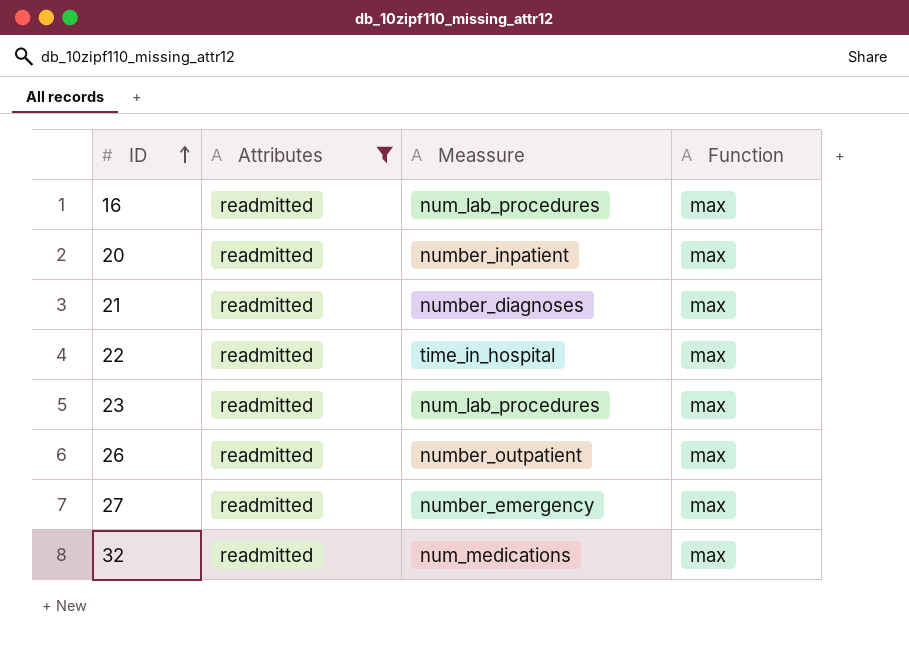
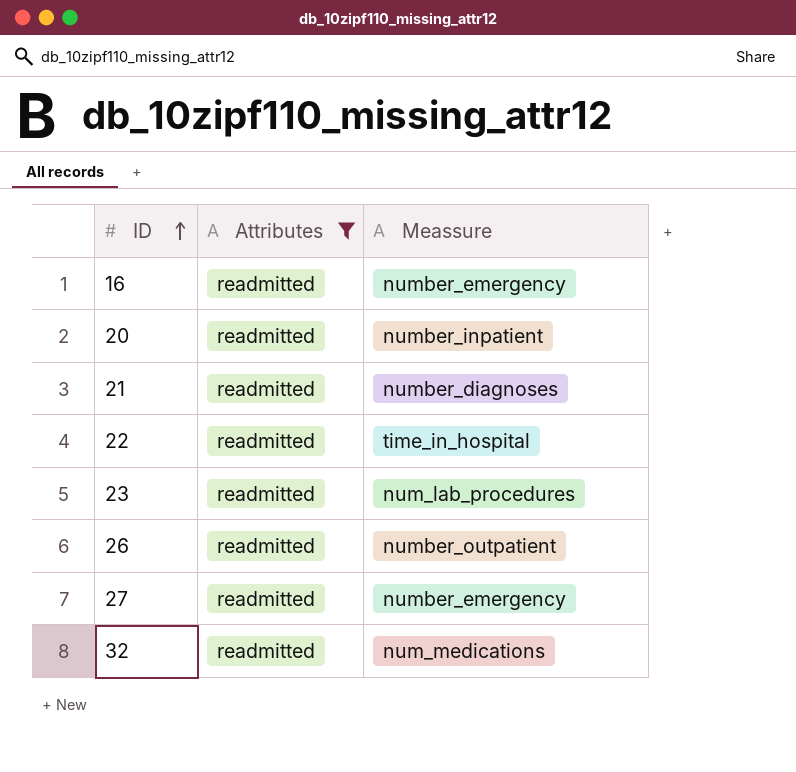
column Function | position: 4 -> none
16 | Meassure: num_lab_procedures -> number_emergency

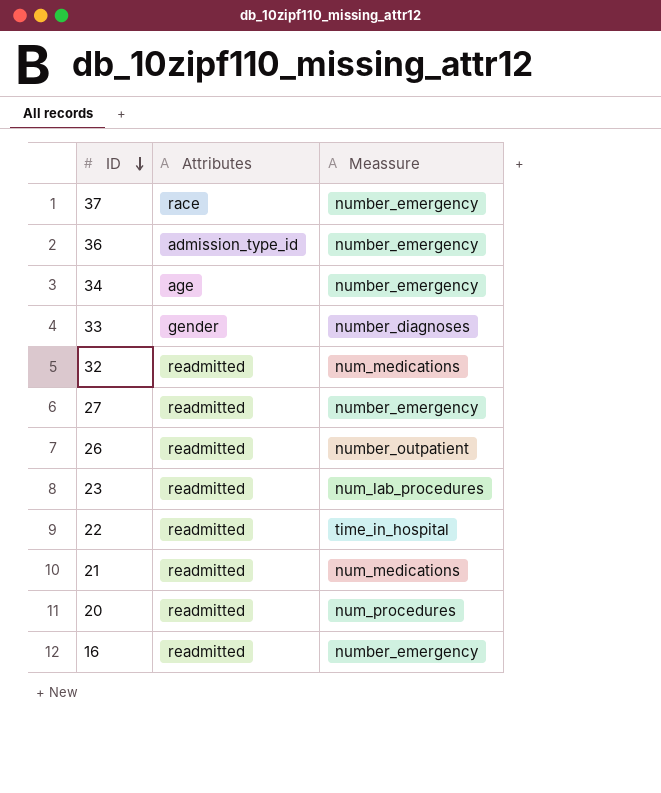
filter: Attributes = readmitted -> none
row order: ID ascending -> ID descending
21 | Meassure: number_diagnoses -> num_medications
20 | Meassure: number_inpatient -> num_procedures

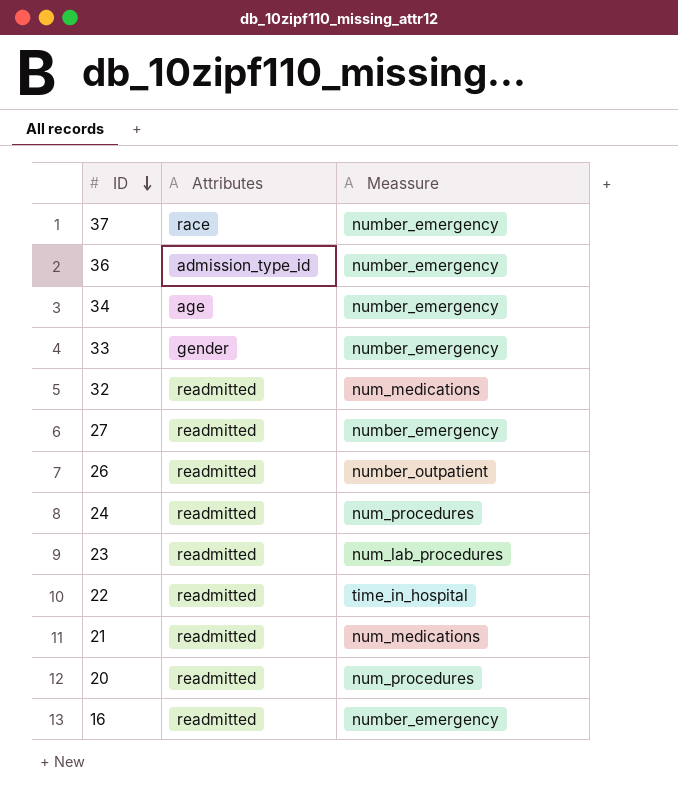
33 | Meassure: number_diagnoses -> number_emergency
row 24: none -> readmitted | num_procedures

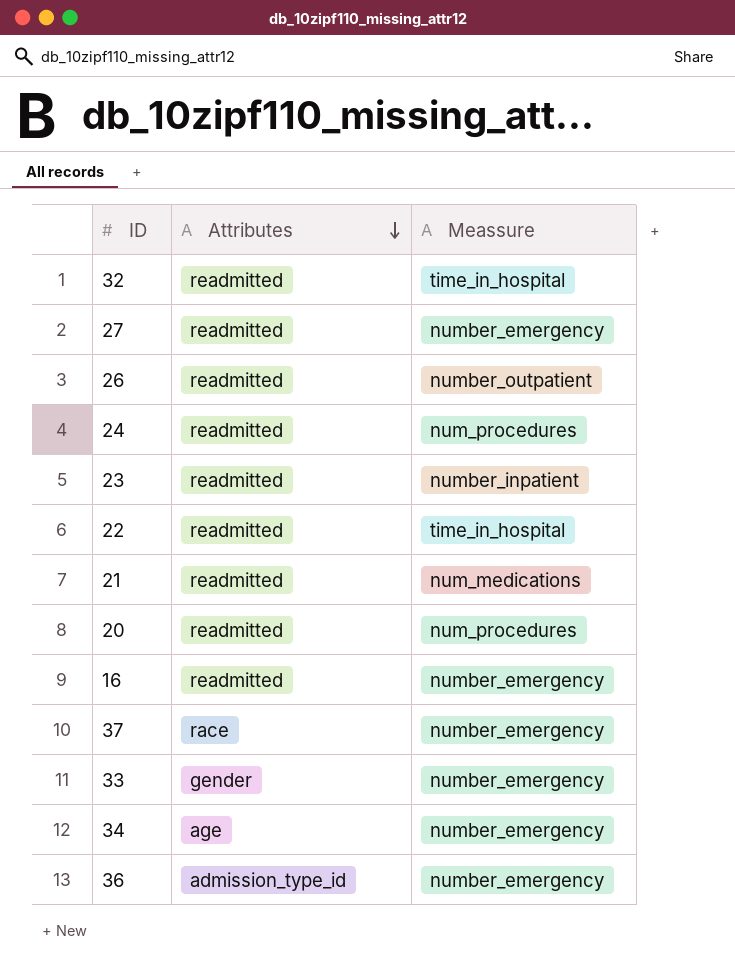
row order: ID descending -> Attributes descending
32 | Meassure: num_medications -> time_in_hospital
23 | Meassure: num_lab_procedures -> number_inpatient

